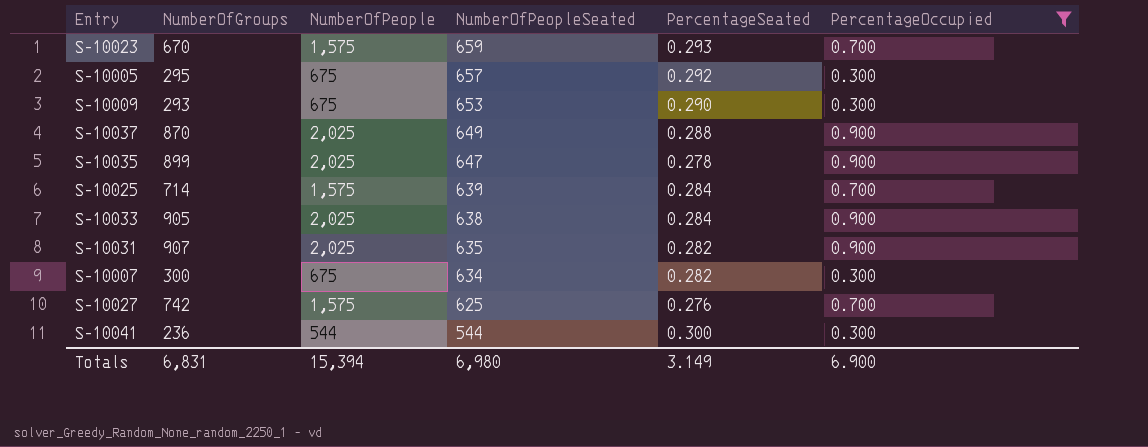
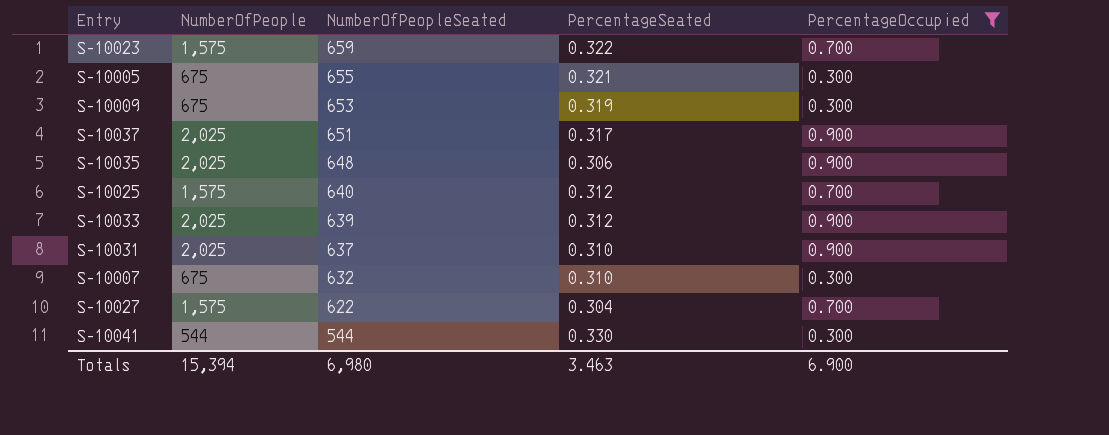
column NumberOfGroups | position: 2 -> none
S-10023 | PercentageSeated: 0.293 -> 0.322
S-10005 | NumberOfPeopleSeated: 657 -> 655
S-10005 | PercentageSeated: 0.292 -> 0.321
S-10009 | PercentageSeated: 0.290 -> 0.319
S-10037 | NumberOfPeopleSeated: 649 -> 651
S-10037 | PercentageSeated: 0.288 -> 0.317
S-10035 | NumberOfPeopleSeated: 647 -> 648
S-10035 | PercentageSeated: 0.278 -> 0.306
S-10025 | NumberOfPeopleSeated: 639 -> 640
S-10025 | PercentageSeated: 0.284 -> 0.312
S-10033 | NumberOfPeopleSeated: 638 -> 639
S-10033 | PercentageSeated: 0.284 -> 0.312
S-10031 | NumberOfPeopleSeated: 635 -> 637
S-10031 | PercentageSeated: 0.282 -> 0.310
S-10007 | NumberOfPeopleSeated: 634 -> 632
S-10007 | PercentageSeated: 0.282 -> 0.310
S-10027 | NumberOfPeopleSeated: 625 -> 622
S-10027 | PercentageSeated: 0.276 -> 0.304
S-10041 | PercentageSeated: 0.300 -> 0.330
Totals | PercentageSeated: 3.149 -> 3.463

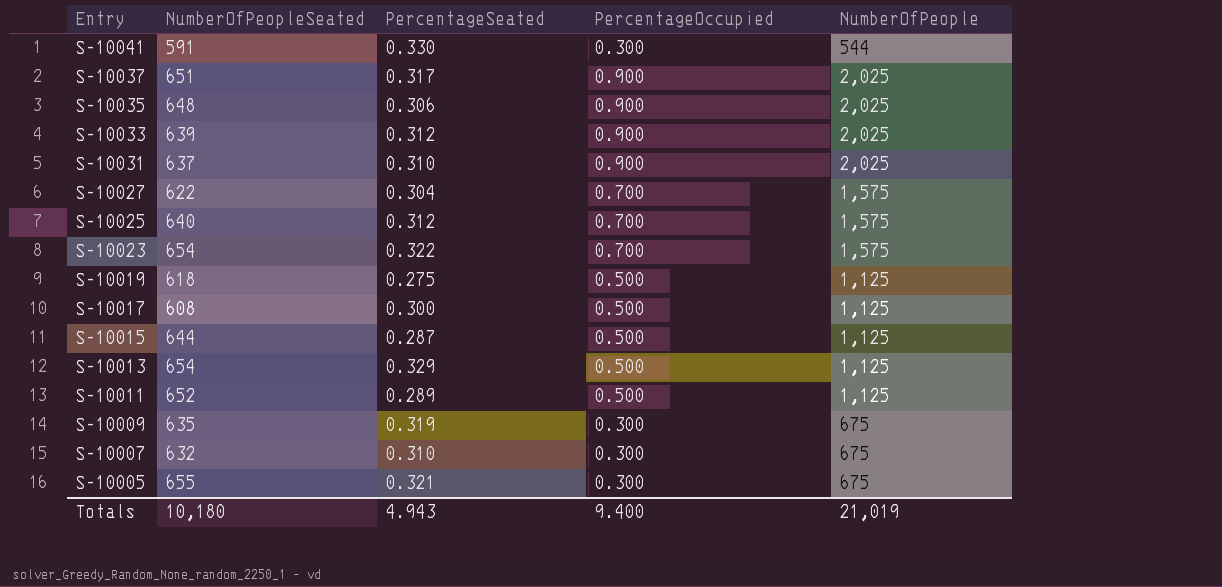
filter: PercentageOccupied != 0.500 -> none
row order: NumberOfPeopleSeated descending -> Entry descending
column NumberOfPeople | position: 2 -> 5
S-10041 | NumberOfPeopleSeated: 544 -> 591
S-10023 | NumberOfPeopleSeated: 659 -> 654
S-10009 | NumberOfPeopleSeated: 653 -> 635
Totals | NumberOfPeopleSeated: 6,980 -> 10,180
Totals | PercentageSeated: 3.463 -> 4.943
Totals | PercentageOccupied: 6.900 -> 9.400
Totals | NumberOfPeople: 15,394 -> 21,019

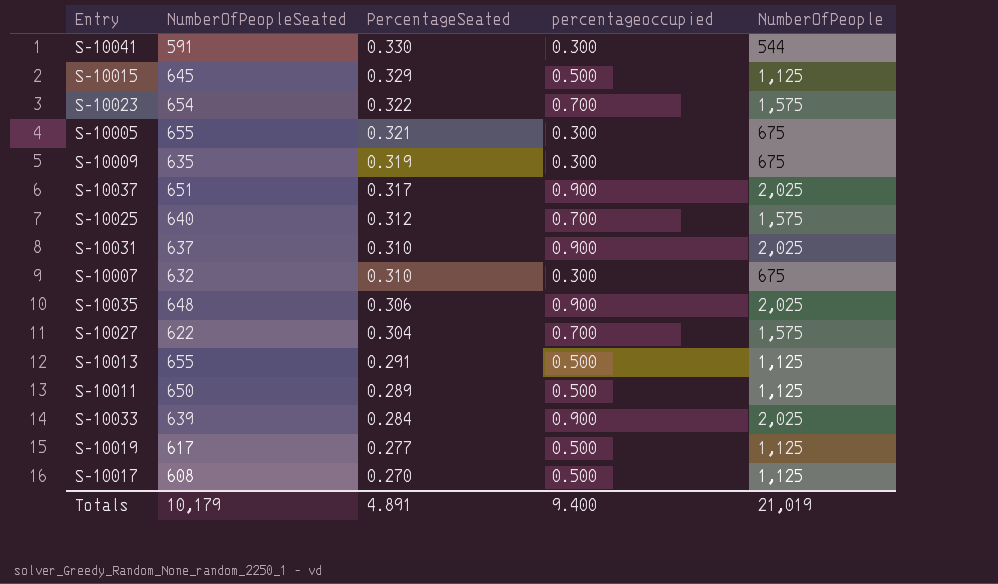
row order: Entry descending -> PercentageSeated descending
column name: PercentageOccupied -> percentageoccupied
S-10015 | NumberOfPeopleSeated: 644 -> 645
S-10015 | PercentageSeated: 0.287 -> 0.329
S-10013 | NumberOfPeopleSeated: 654 -> 655
S-10013 | PercentageSeated: 0.329 -> 0.291
S-10011 | NumberOfPeopleSeated: 652 -> 650
S-10033 | PercentageSeated: 0.312 -> 0.284
S-10019 | NumberOfPeopleSeated: 618 -> 617
S-10019 | PercentageSeated: 0.275 -> 0.277
S-10017 | PercentageSeated: 0.300 -> 0.270
Totals | NumberOfPeopleSeated: 10,180 -> 10,179
Totals | PercentageSeated: 4.943 -> 4.891

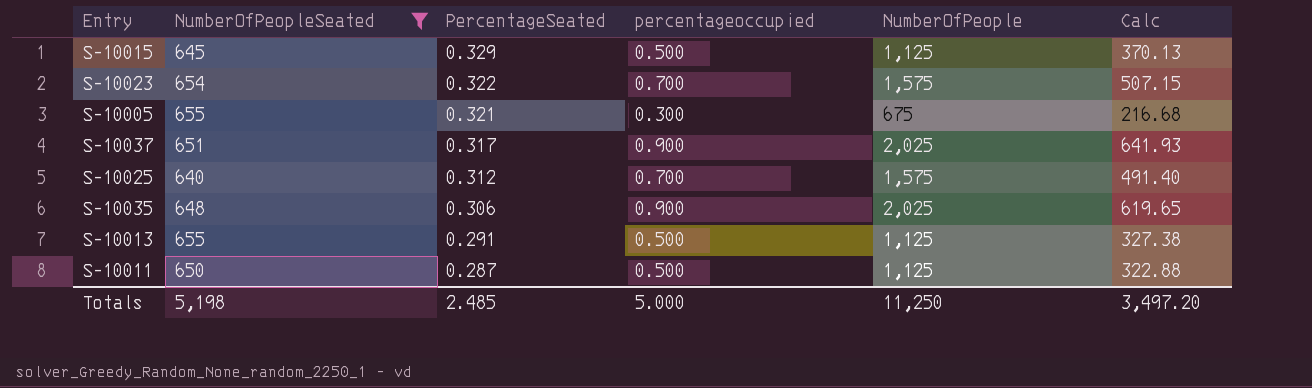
filter: none -> NumberOfPeopleSeated >= 640
column Calc | formula: none -> [PercentageSeated] * [NumberOfPeople]
S-10011 | PercentageSeated: 0.289 -> 0.287
Totals | NumberOfPeopleSeated: 10,179 -> 5,198
Totals | PercentageSeated: 4.891 -> 2.485
Totals | percentageoccupied: 9.400 -> 5.000
Totals | NumberOfPeople: 21,019 -> 11,250

